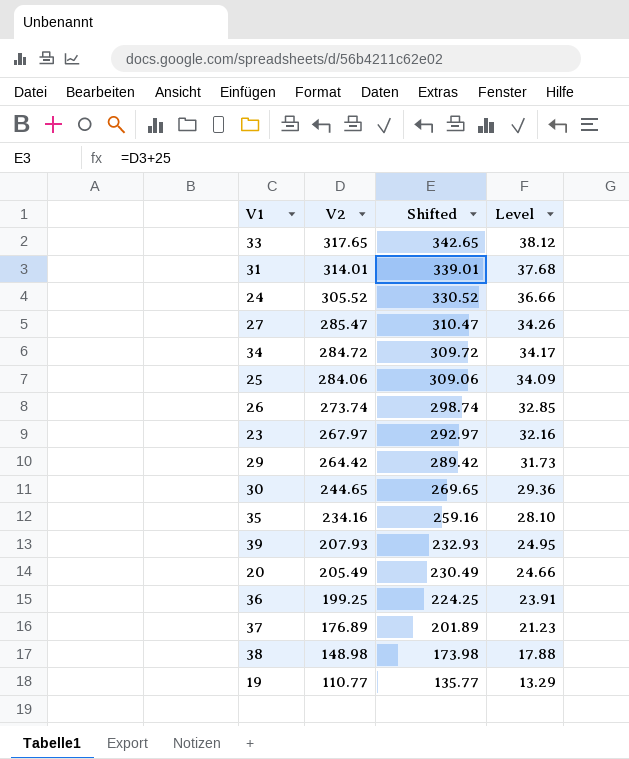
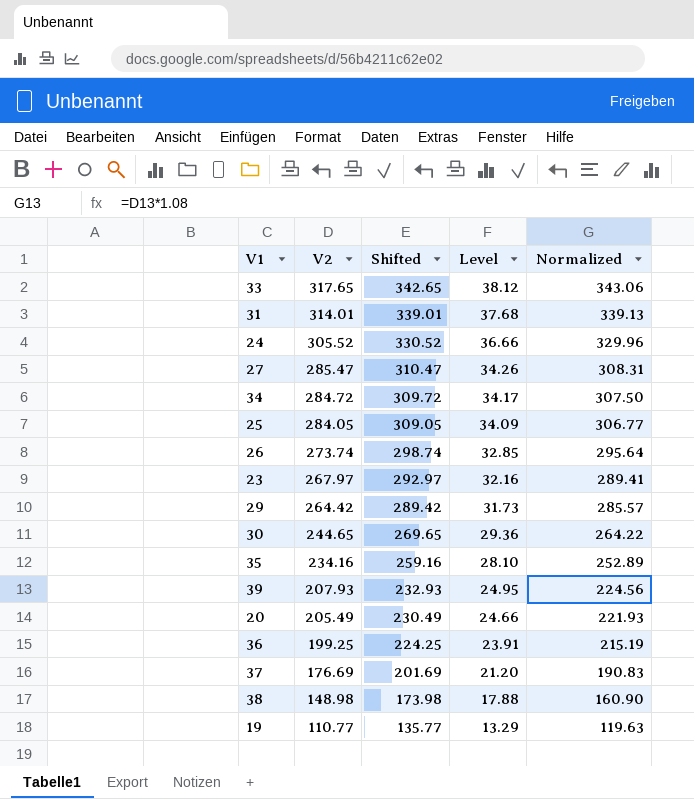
column Normalized | formula: none -> [V2] * 1.08
25 | V2: 284.06 -> 284.05
25 | Shifted: 309.06 -> 309.05
37 | V2: 176.89 -> 176.69
37 | Shifted: 201.89 -> 201.69
37 | Level: 21.23 -> 21.20

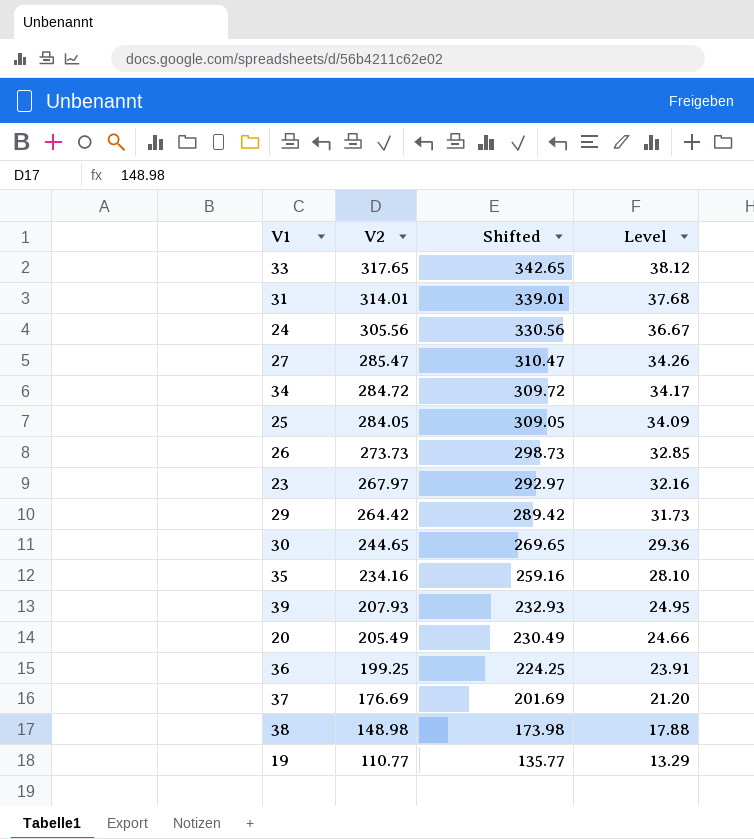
column Normalized | formula: [V2] * 1.08 -> none
24 | V2: 305.52 -> 305.56
24 | Shifted: 330.52 -> 330.56
24 | Level: 36.66 -> 36.67
26 | V2: 273.74 -> 273.73
26 | Shifted: 298.74 -> 298.73

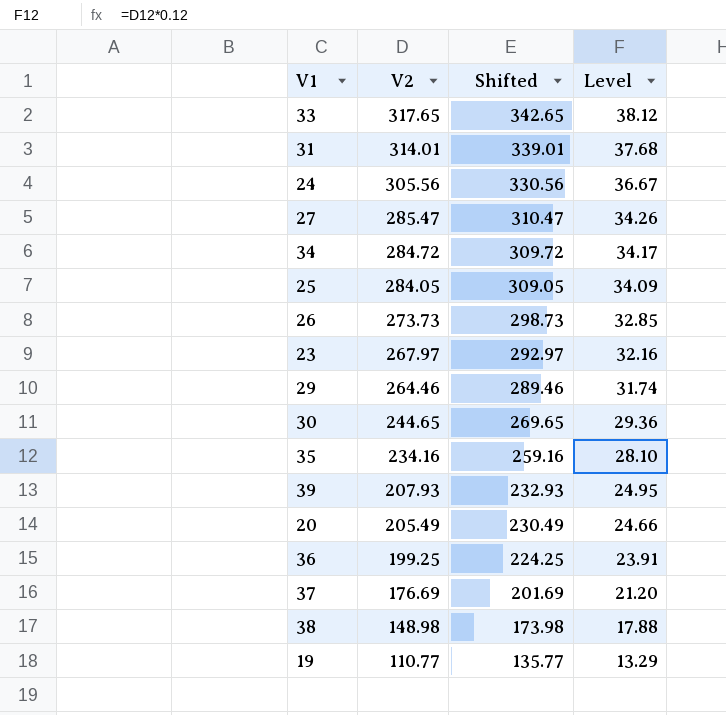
29 | V2: 264.42 -> 264.46
29 | Shifted: 289.42 -> 289.46
29 | Level: 31.73 -> 31.74

